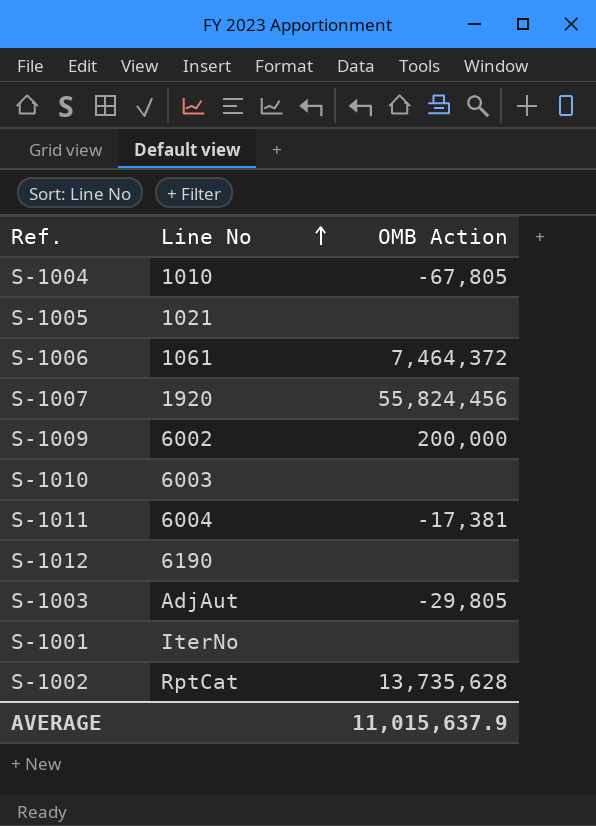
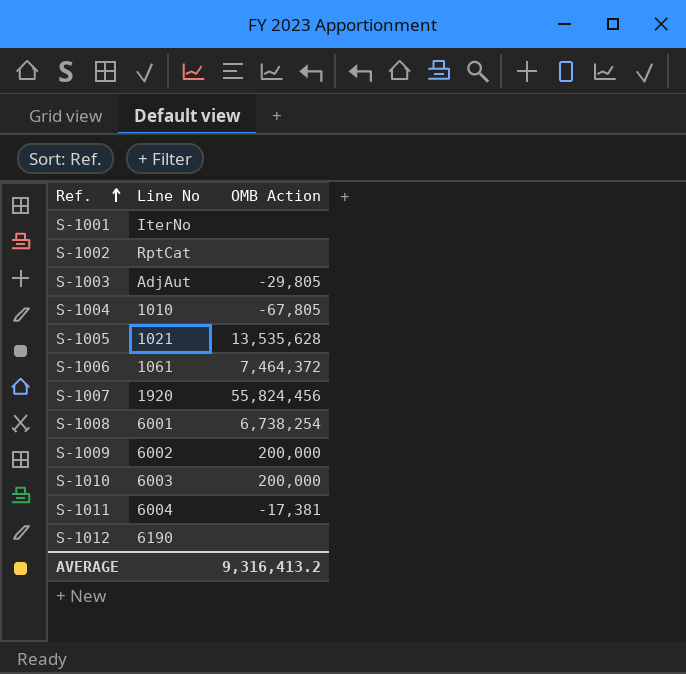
row order: Line No ascending -> Ref. ascending
S-1002 | OMB Action: 13,735,628 -> none
S-1005 | OMB Action: none -> 13,535,628
row S-1008: none -> 6001 | 6,738,254
S-1010 | OMB Action: none -> 200,000
AVERAGE | OMB Action: 11,015,637.9 -> 9,316,413.2

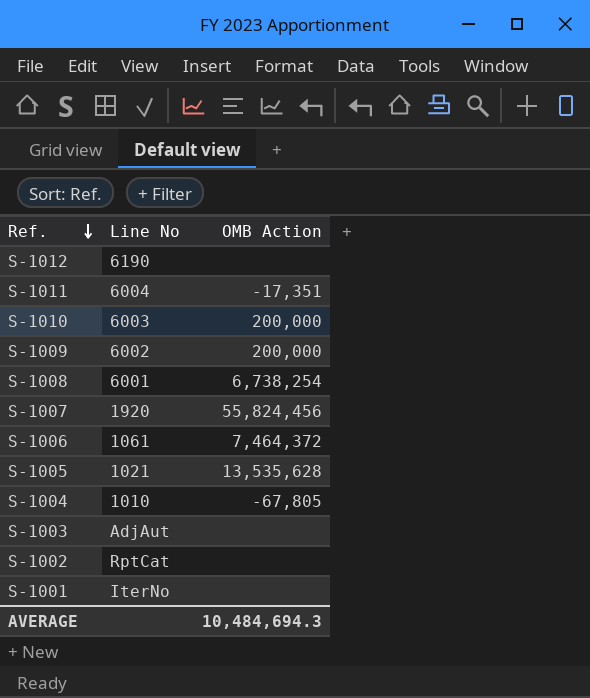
row order: Ref. ascending -> Ref. descending
S-1011 | OMB Action: -17,381 -> -17,351
S-1003 | OMB Action: -29,805 -> none
AVERAGE | OMB Action: 9,316,413.2 -> 10,484,694.3

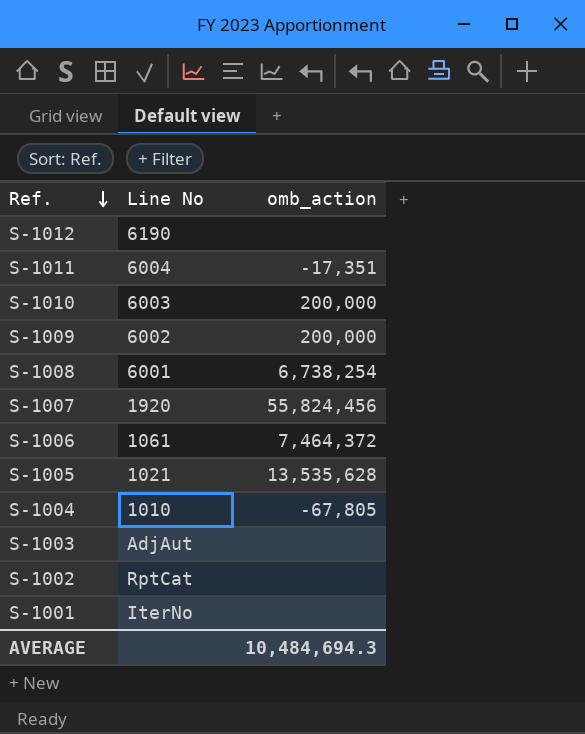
column name: OMB Action -> omb_action

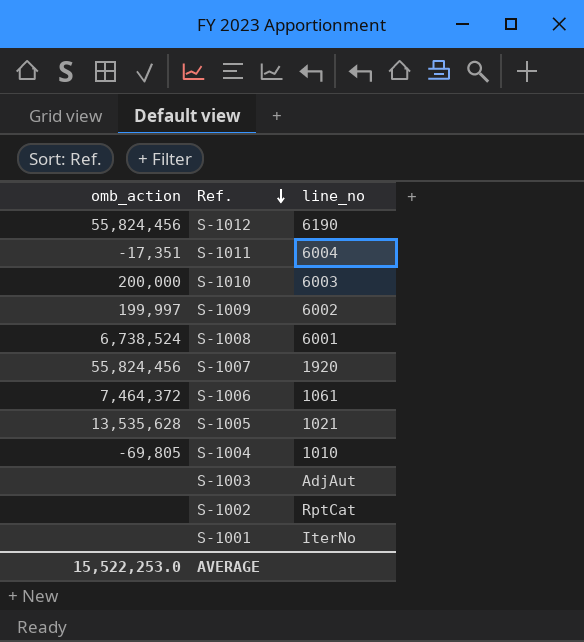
column omb_action | position: 3 -> 1
column name: Line No -> line_no
S-1012 | omb_action: none -> 55,824,456
S-1009 | omb_action: 200,000 -> 199,997
S-1008 | omb_action: 6,738,254 -> 6,738,524
S-1004 | omb_action: -67,805 -> -69,805
AVERAGE | omb_action: 10,484,694.3 -> 15,522,253.0

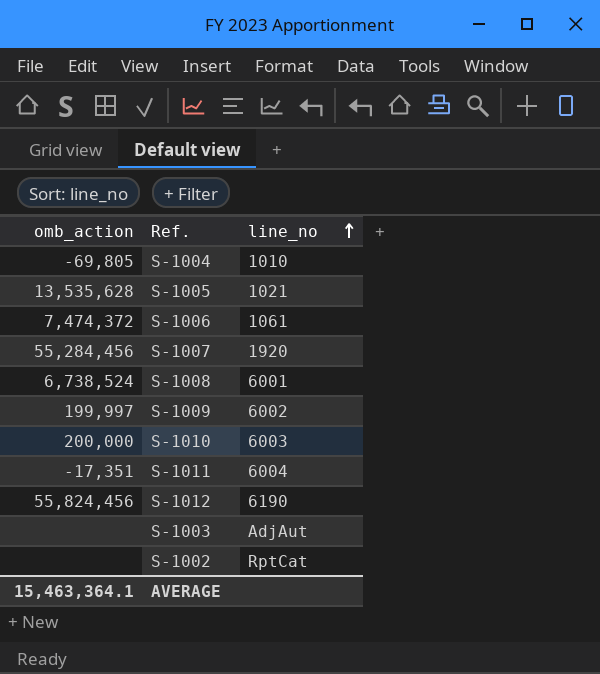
row order: Ref. descending -> line_no ascending
row S-1001: none | IterNo -> none
S-1006 | omb_action: 7,464,372 -> 7,474,372
S-1007 | omb_action: 55,824,456 -> 55,284,456
AVERAGE | omb_action: 15,522,253.0 -> 15,463,364.1

